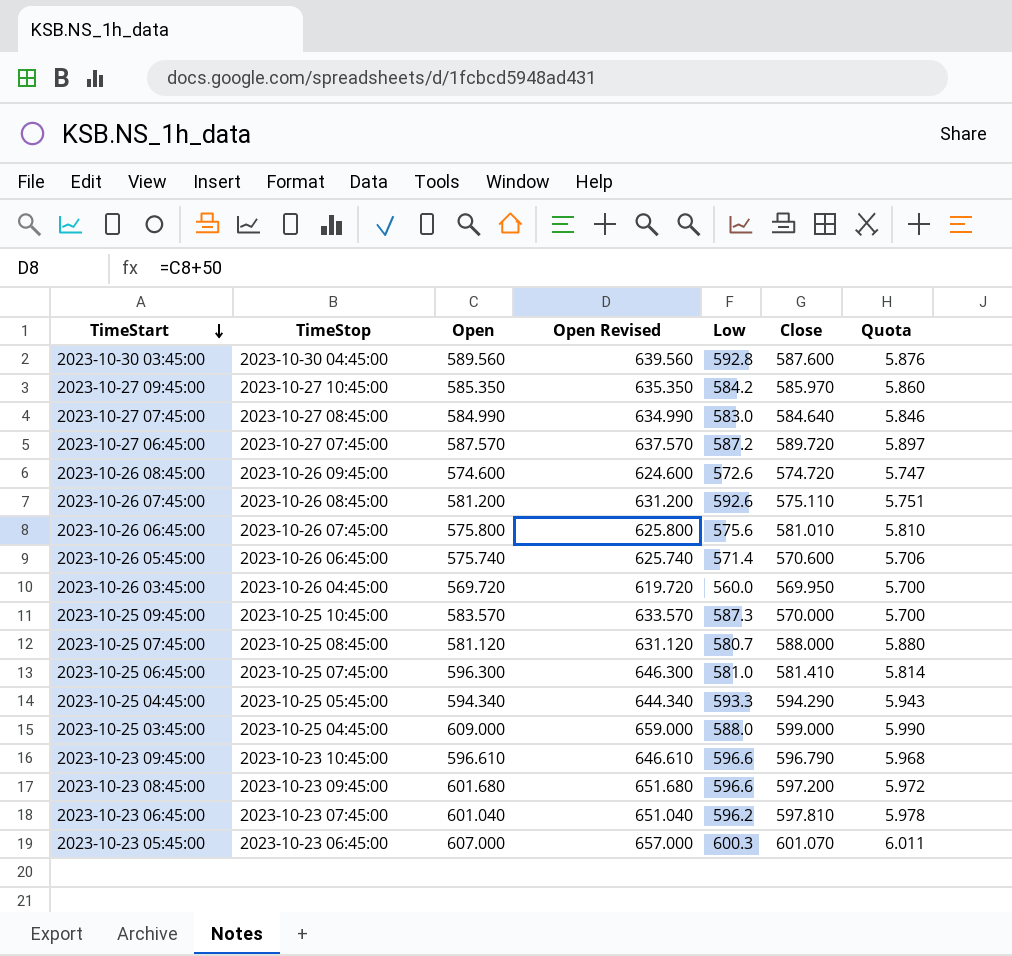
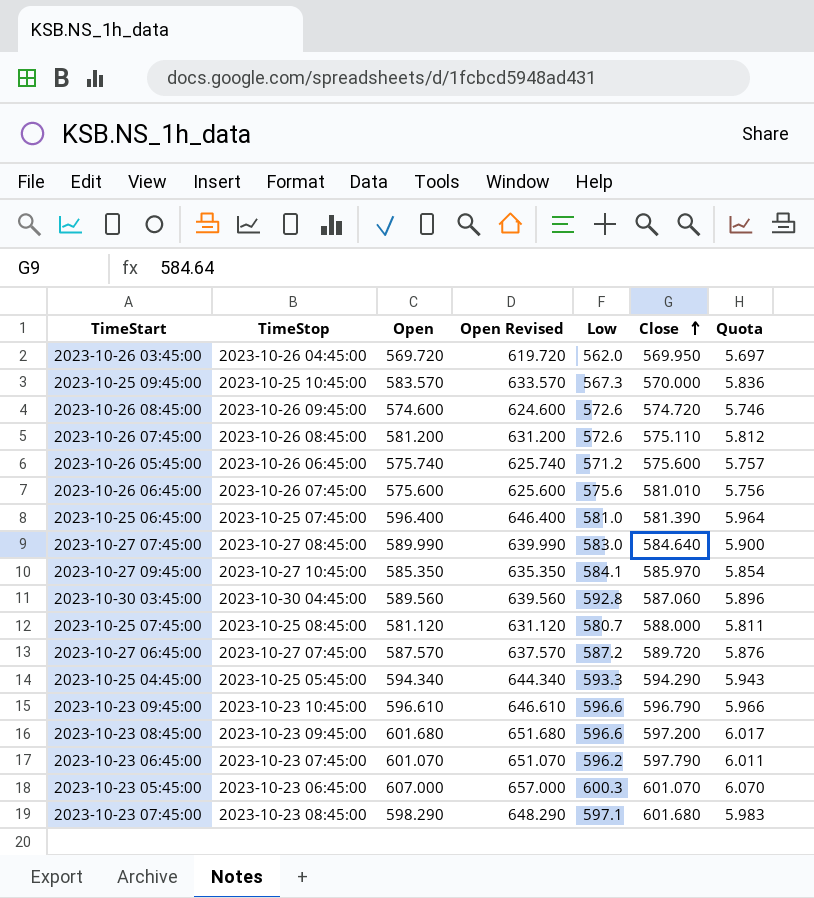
row order: TimeStart descending -> Close ascending
column Quota | formula: [Close] * 0.01 -> [Open] * 0.01
row 2023-10-25 03:45:00: 2023-10-25 04:45:00 | 609.000 | 659.000 | 588.0 | 599.000 | 5.990 -> none
2023-10-26 03:45:00 | Low: 560.0 -> 562.0
2023-10-25 09:45:00 | Low: 587.3 -> 567.3
2023-10-26 07:45:00 | Low: 592.6 -> 572.6
2023-10-26 05:45:00 | Low: 571.4 -> 571.2
2023-10-26 05:45:00 | Close: 570.600 -> 575.600
2023-10-26 06:45:00 | Open: 575.800 -> 575.600
2023-10-26 06:45:00 | Open Revised: 625.800 -> 625.600
2023-10-25 06:45:00 | Open: 596.300 -> 596.400
2023-10-25 06:45:00 | Open Revised: 646.300 -> 646.400
2023-10-25 06:45:00 | Close: 581.410 -> 581.390
2023-10-27 07:45:00 | Open: 584.990 -> 589.990
2023-10-27 07:45:00 | Open Revised: 634.990 -> 639.990
2023-10-27 09:45:00 | Low: 584.2 -> 584.1
2023-10-30 03:45:00 | Close: 587.600 -> 587.060
2023-10-23 06:45:00 | Open: 601.040 -> 601.070
2023-10-23 06:45:00 | Open Revised: 651.040 -> 651.070
2023-10-23 06:45:00 | Close: 597.810 -> 597.790
row 2023-10-23 07:45:00: none -> 2023-10-23 08:45:00 | 598.290 | 648.290 | 597.1 | 601.680 | 5.983

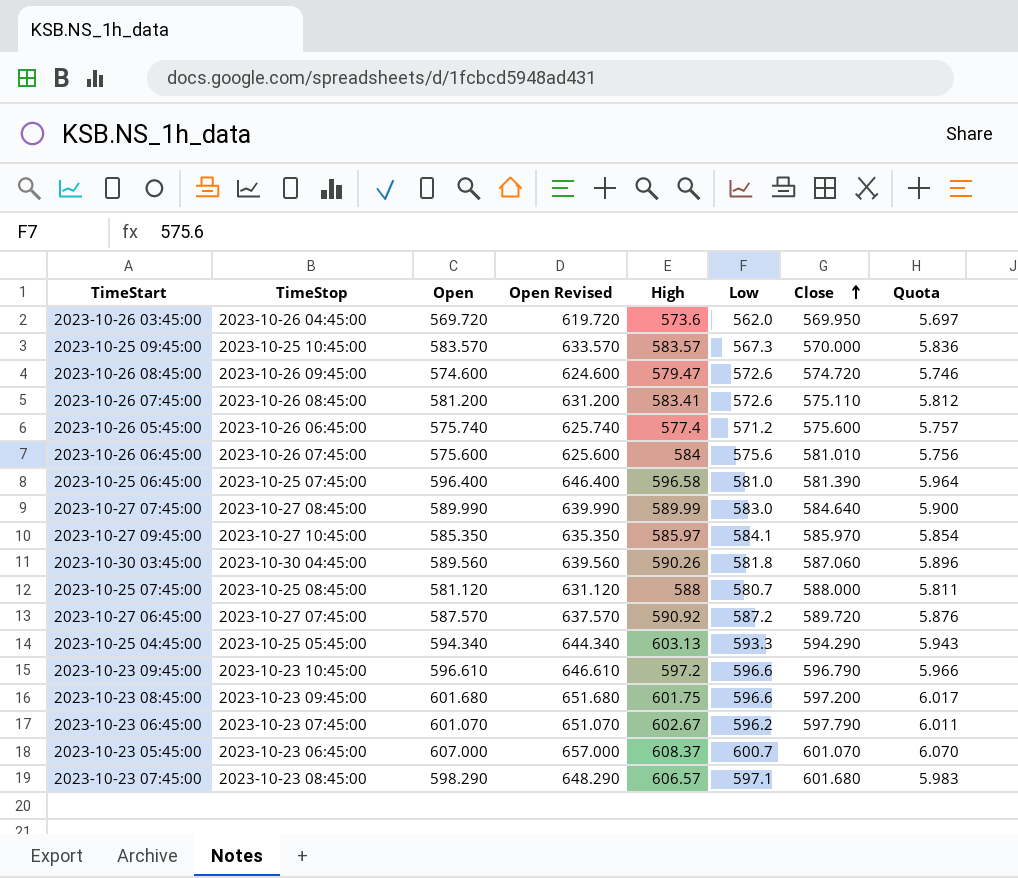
column High | position: none -> 5
2023-10-30 03:45:00 | Low: 592.8 -> 581.8
2023-10-23 05:45:00 | Low: 600.3 -> 600.7

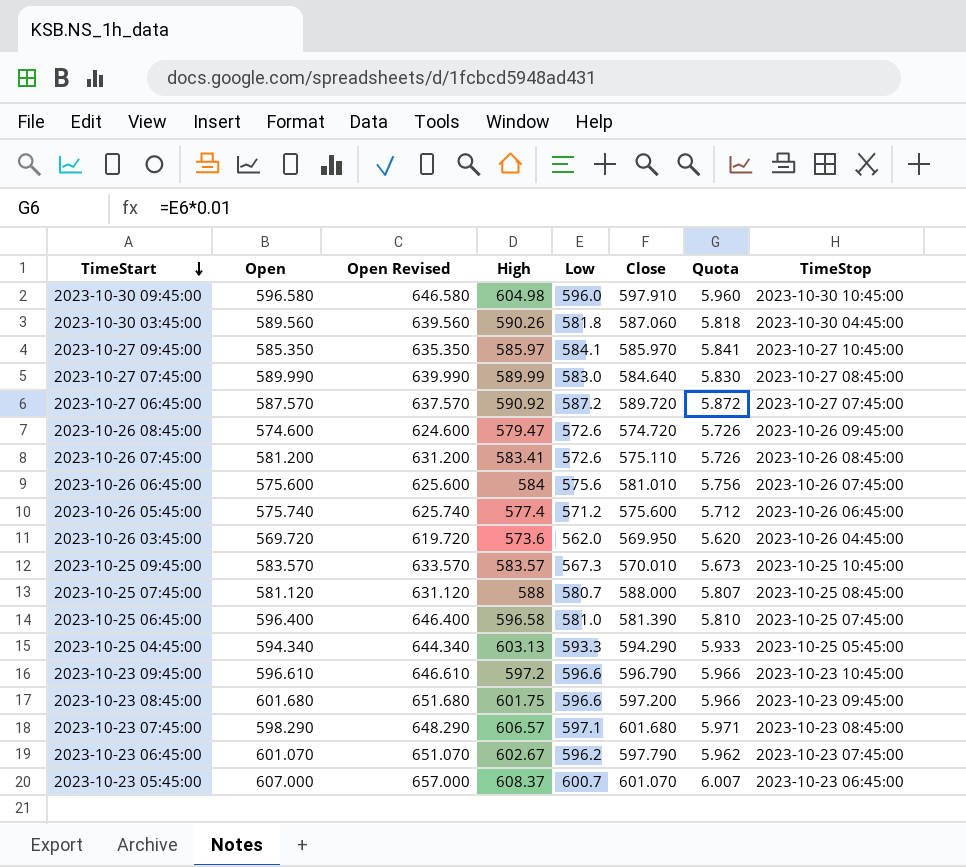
row order: Close ascending -> TimeStart descending
column Quota | formula: [Open] * 0.01 -> [Low] * 0.01
column TimeStop | position: 2 -> 8
row 2023-10-30 09:45:00: none -> 596.580 | 646.580 | 604.98 | 596.0 | 597.910 | 5.960 | 2023-10-30 10:45:00
2023-10-25 09:45:00 | Close: 570.000 -> 570.010

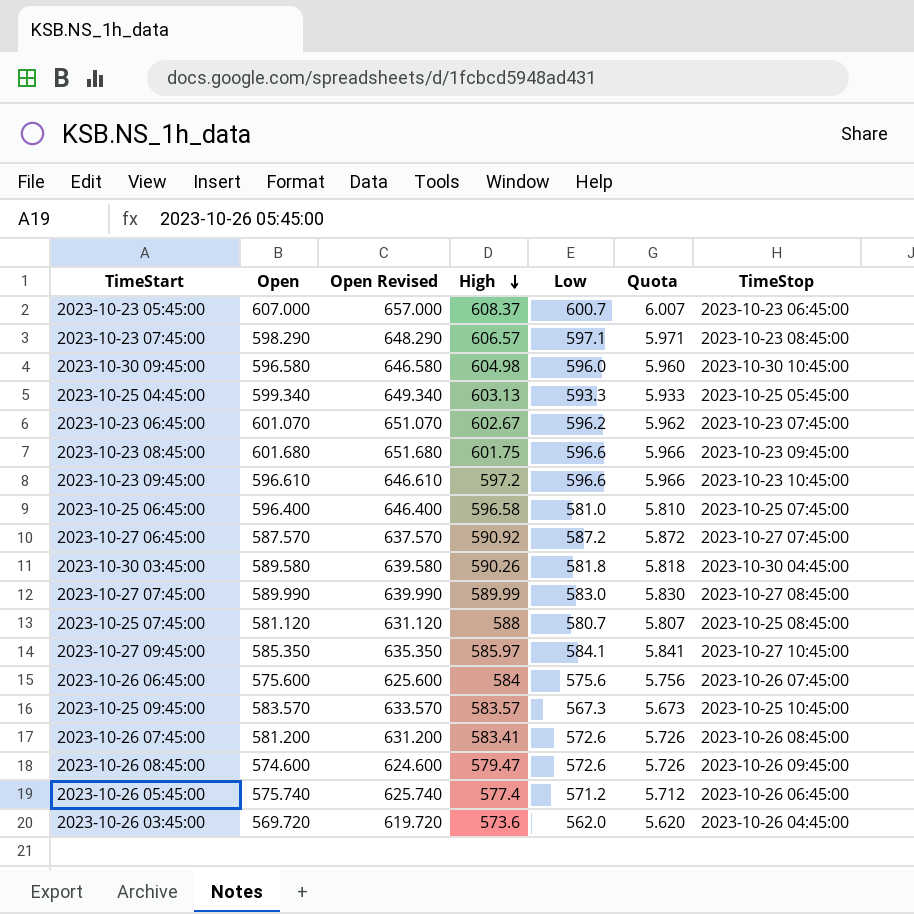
row order: TimeStart descending -> High descending
column Close | position: 6 -> none
2023-10-25 04:45:00 | Open: 594.340 -> 599.340
2023-10-25 04:45:00 | Open Revised: 644.340 -> 649.340
2023-10-30 03:45:00 | Open: 589.560 -> 589.580
2023-10-30 03:45:00 | Open Revised: 639.560 -> 639.580

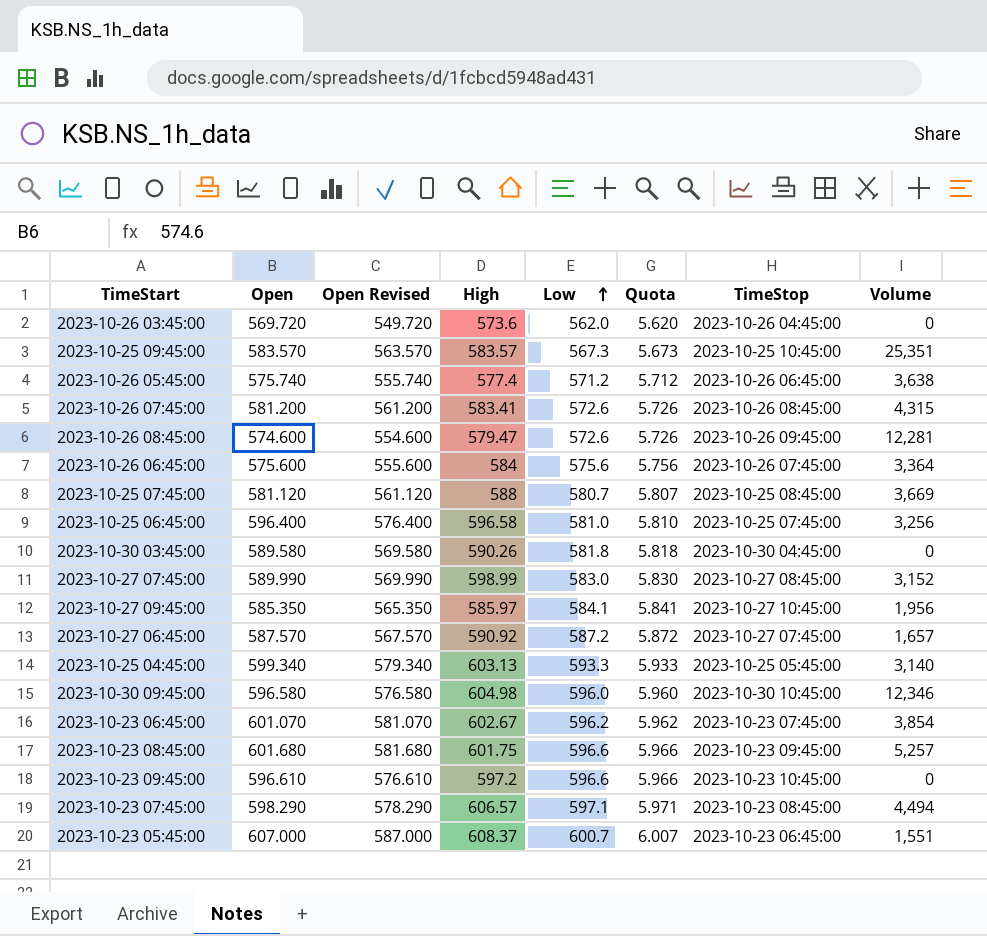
row order: High descending -> Low ascending
column Open Revised | formula: [Open] + 50 -> [Open] - 20
column Volume | position: none -> 8
2023-10-27 07:45:00 | High: 589.99 -> 598.99

